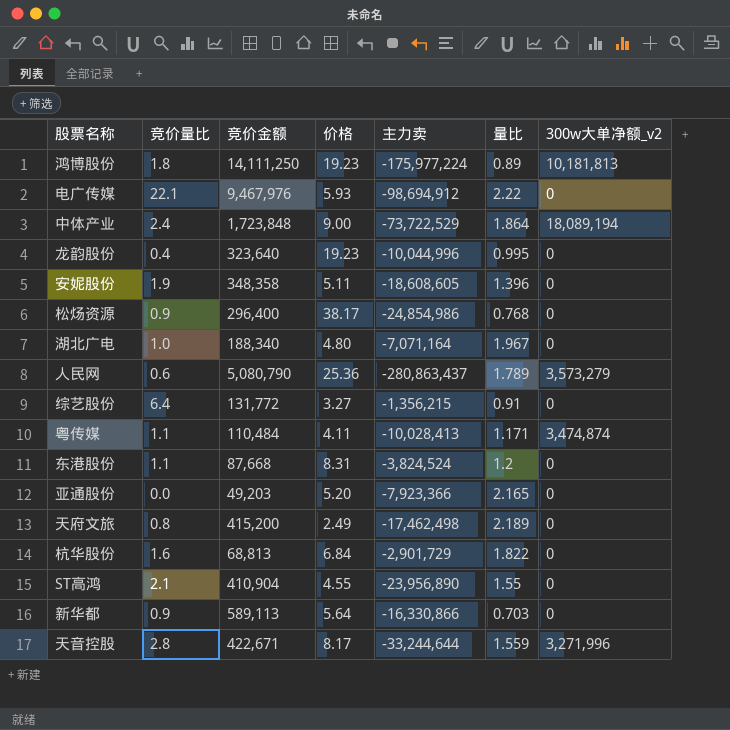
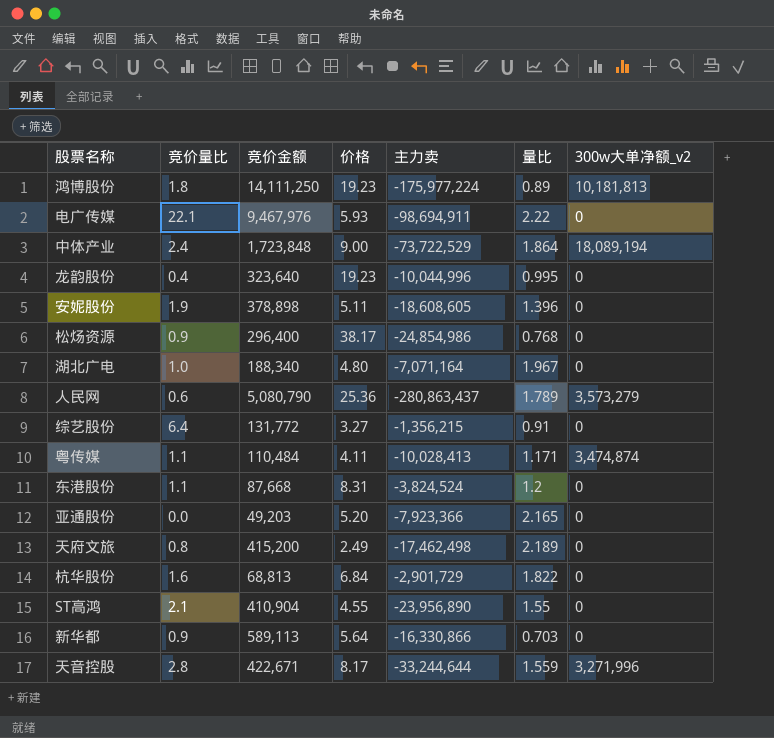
电广传媒 | 主力卖: -98,694,912 -> -98,694,911
安妮股份 | 竞价金额: 348,358 -> 378,898

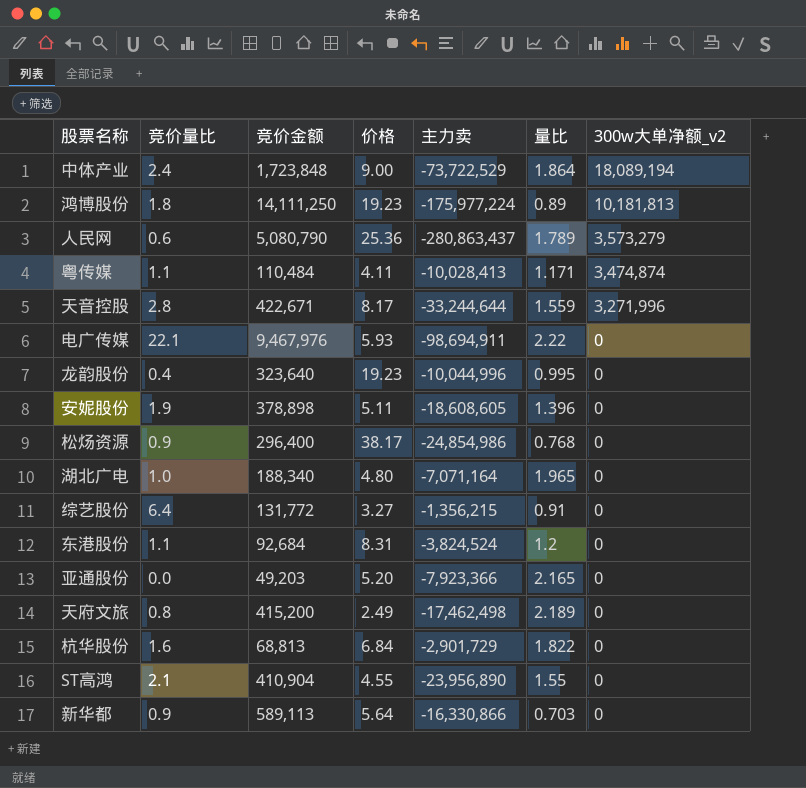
row order: none -> 300w大单净额_v2 descending
湖北广电 | 量比: 1.967 -> 1.965
东港股份 | 竞价金额: 87,668 -> 92,684

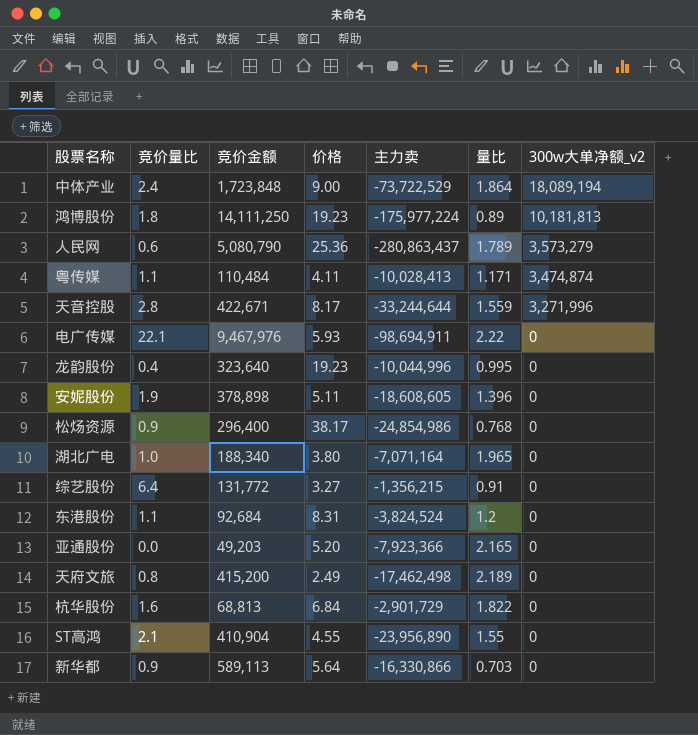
湖北广电 | 价格: 4.80 -> 3.80

